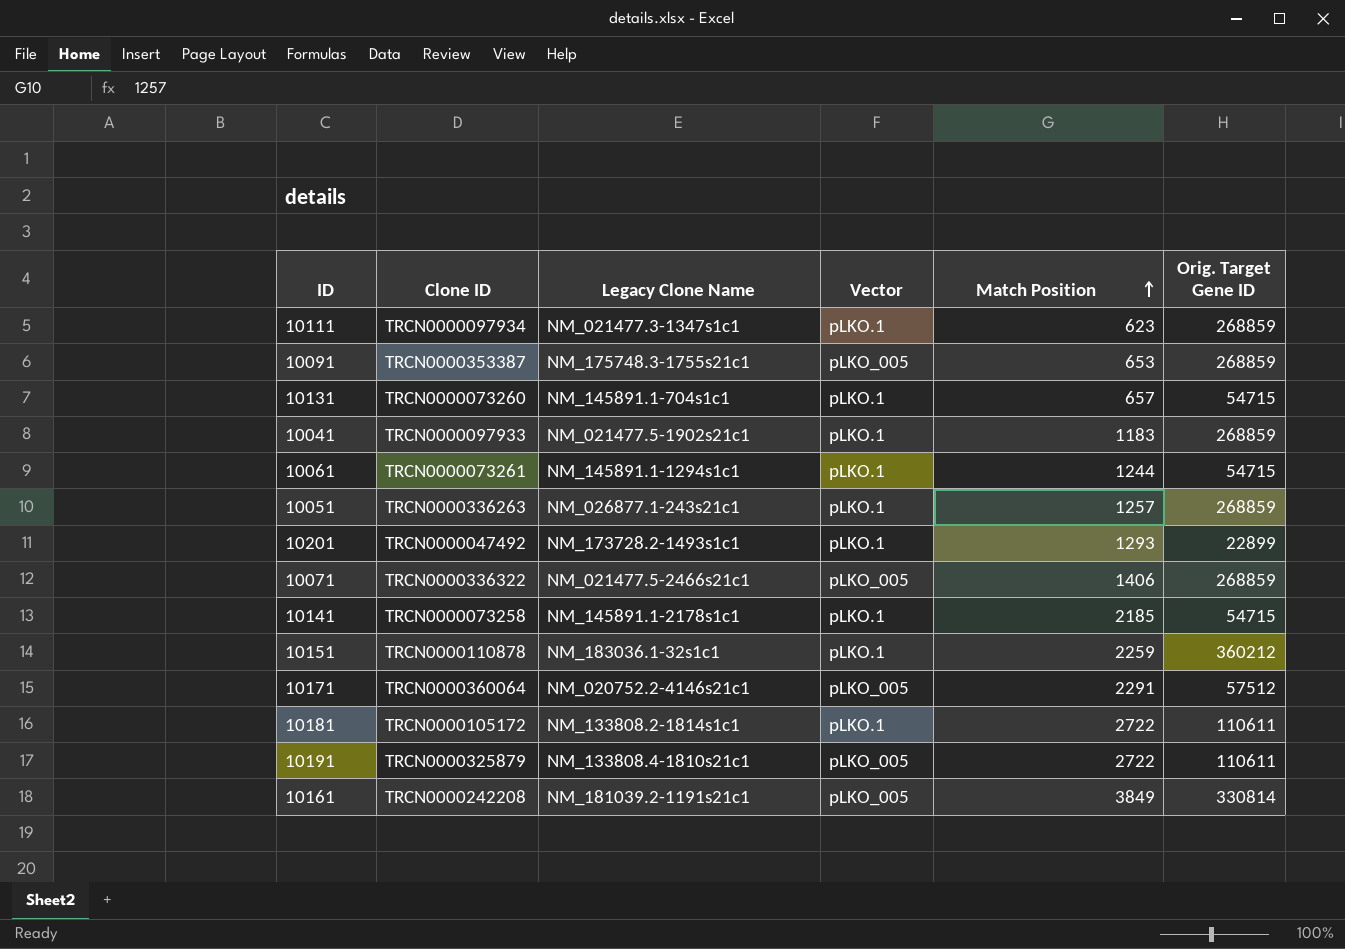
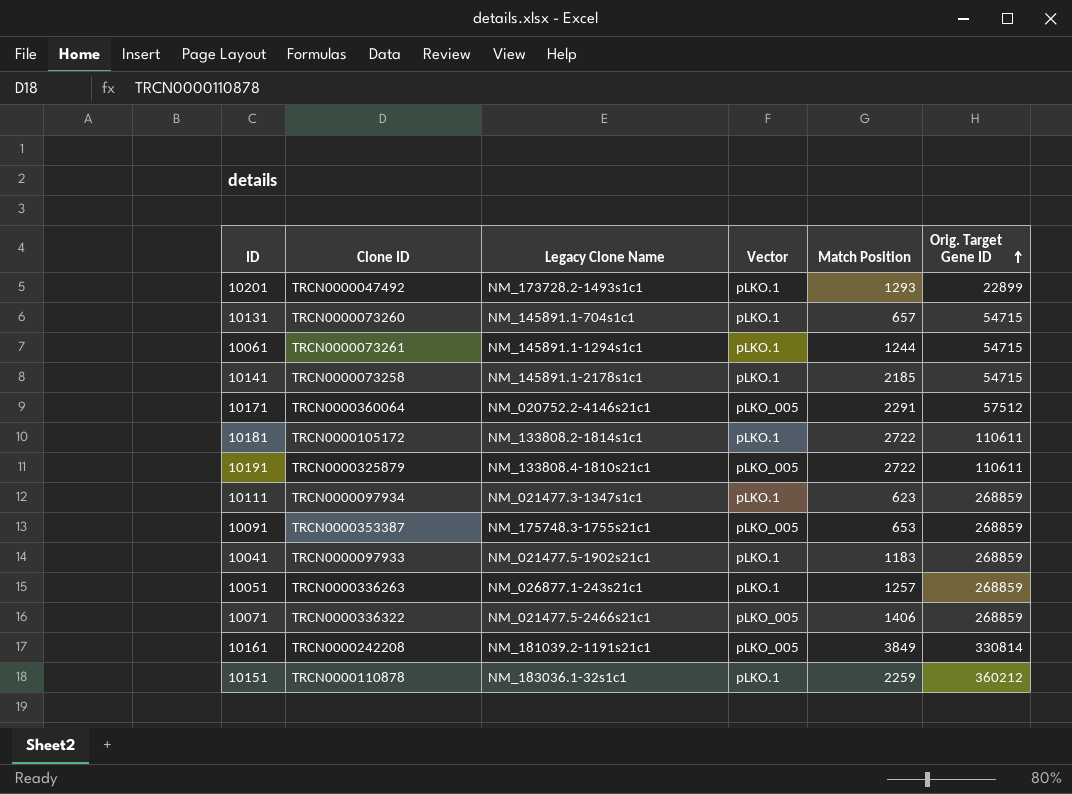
row order: Match Position ascending -> Orig. Target Gene ID ascending

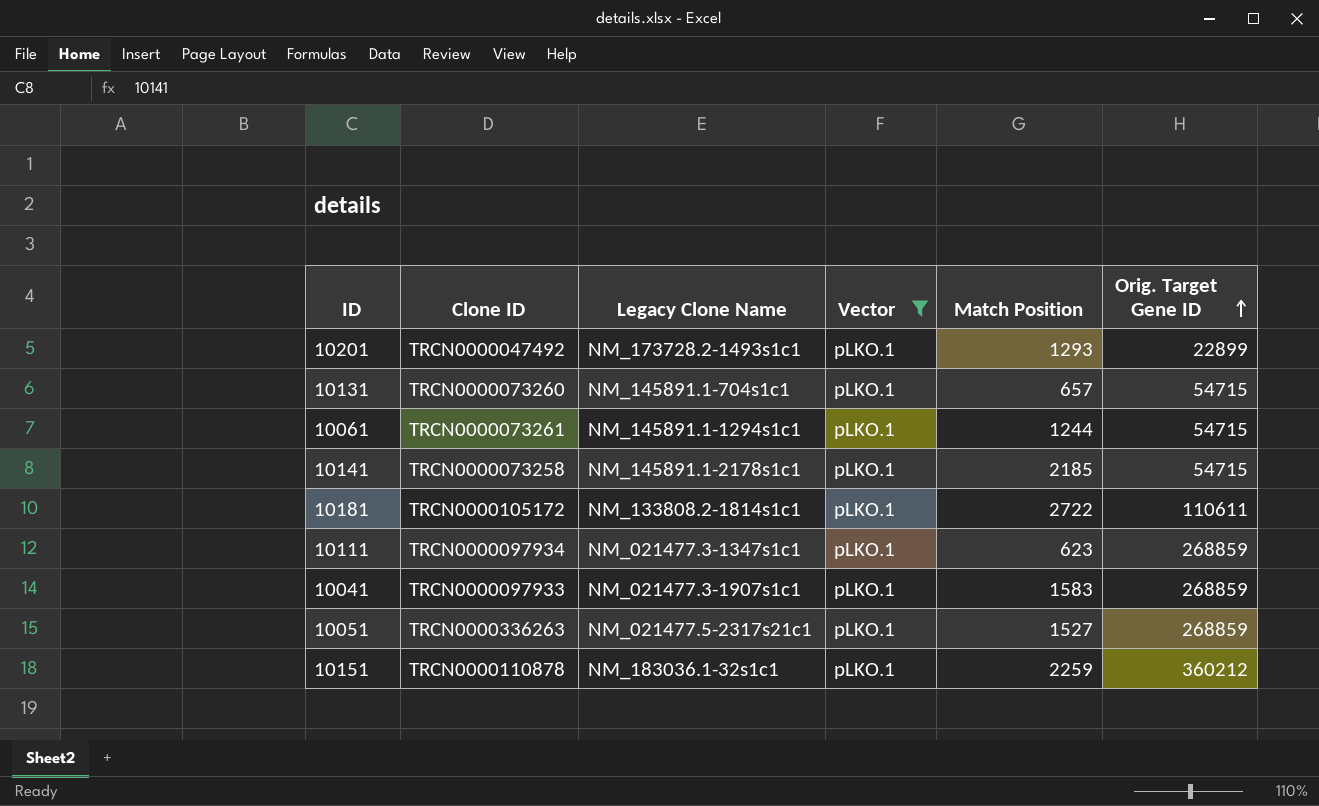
filter: none -> Vector = pLKO.1
10041 | Legacy Clone Name: NM_021477.5-1902s21c1 -> NM_021477.3-1907s1c1
10041 | Match Position: 1183 -> 1583
10051 | Legacy Clone Name: NM_026877.1-243s21c1 -> NM_021477.5-2317s21c1
10051 | Match Position: 1257 -> 1527

